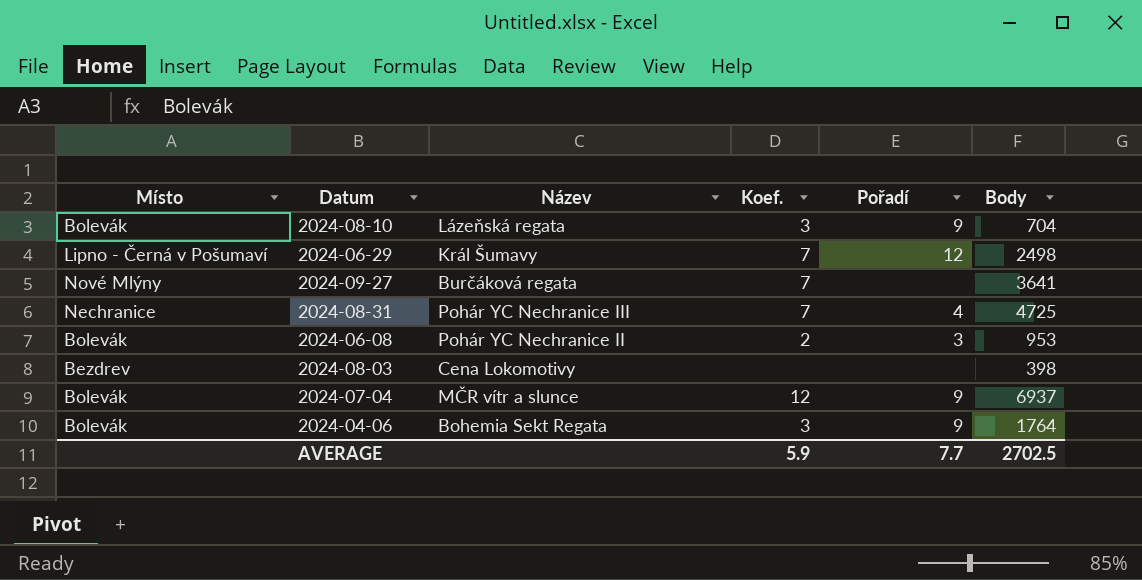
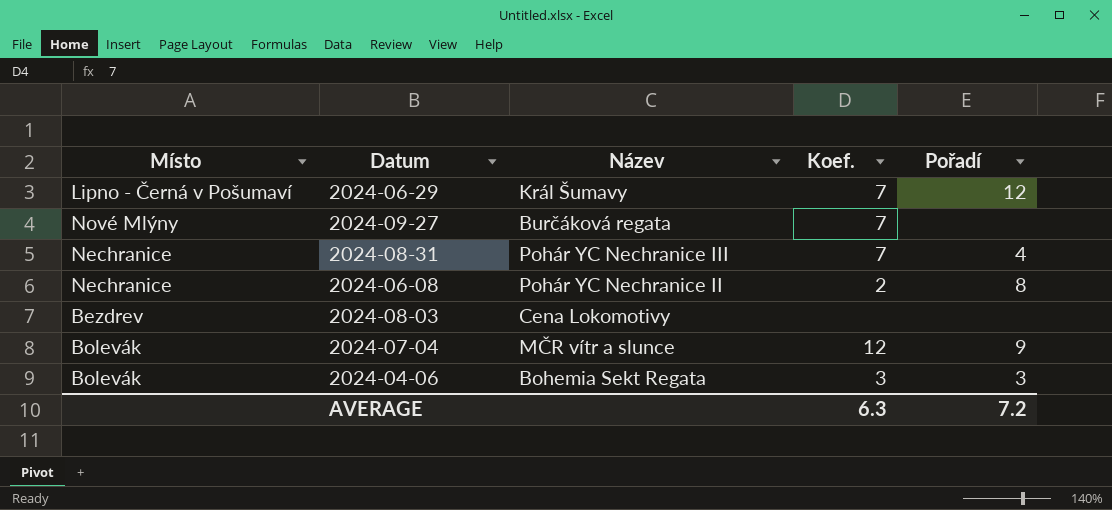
column Body | position: 6 -> none
row 2024-08-10: Bolevák | Lázeňská regata | 3 | 9 | 704 -> none
2024-06-08 | Místo: Bolevák -> Nechranice
2024-06-08 | Pořadí: 3 -> 8
2024-04-06 | Pořadí: 9 -> 3
AVERAGE | Koef.: 5.9 -> 6.3
AVERAGE | Pořadí: 7.7 -> 7.2

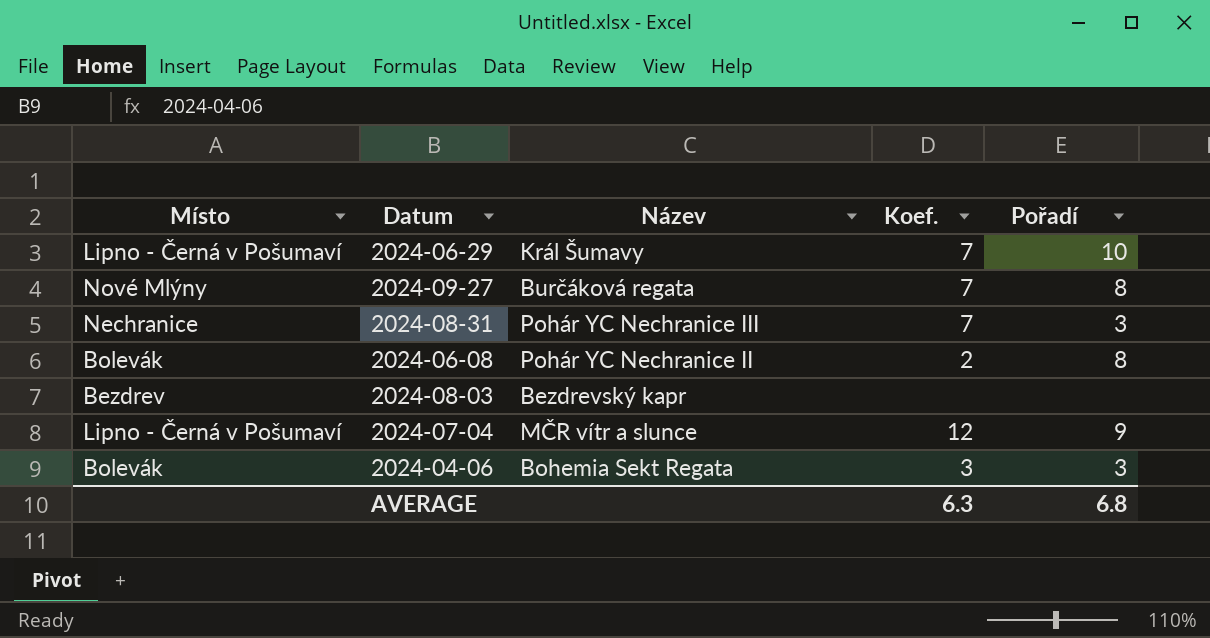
2024-06-29 | Pořadí: 12 -> 10
2024-09-27 | Pořadí: none -> 8
2024-08-31 | Pořadí: 4 -> 3
2024-06-08 | Místo: Nechranice -> Bolevák
2024-08-03 | Název: Cena Lokomotivy -> Bezdrevský kapr
2024-07-04 | Místo: Bolevák -> Lipno - Černá v Pošumaví
AVERAGE | Pořadí: 7.2 -> 6.8

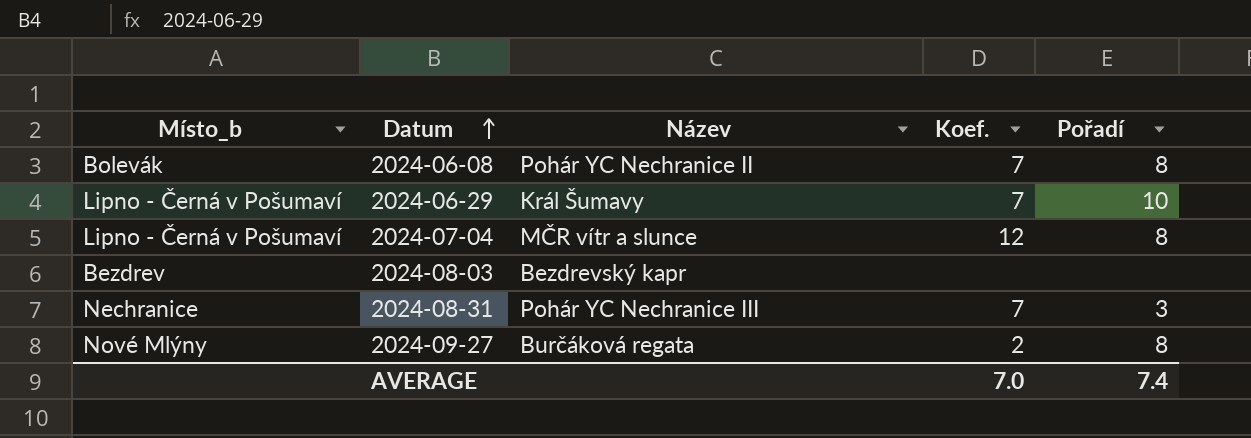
row order: none -> Datum ascending
column name: Místo -> Místo_b
row 2024-04-06: Bolevák | Bohemia Sekt Regata | 3 | 3 -> none
2024-06-08 | Koef.: 2 -> 7
2024-07-04 | Pořadí: 9 -> 8
2024-09-27 | Koef.: 7 -> 2
AVERAGE | Koef.: 6.3 -> 7.0
AVERAGE | Pořadí: 6.8 -> 7.4

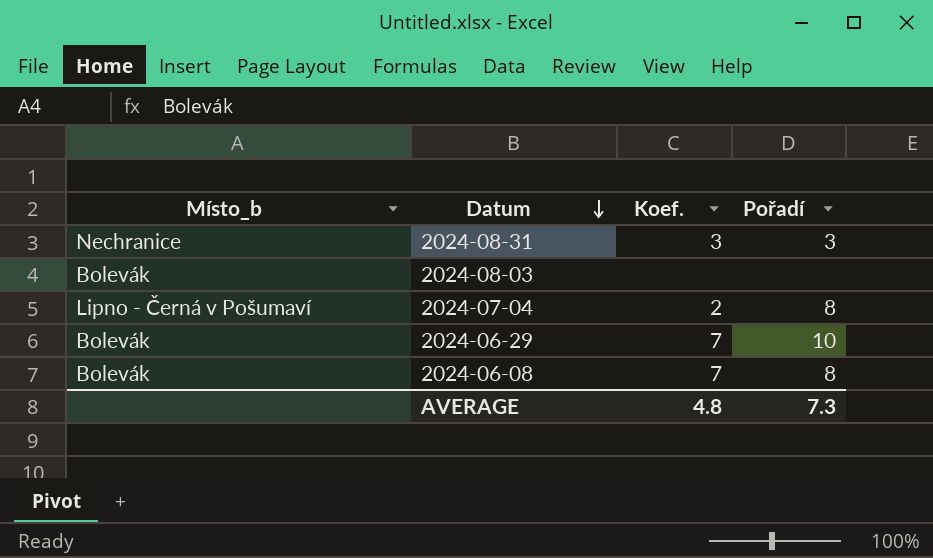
row order: Datum ascending -> Datum descending
column Název | position: 3 -> none
row 2024-09-27: Nové Mlýny | Burčáková regata | 2 | 8 -> none
2024-08-31 | Koef.: 7 -> 3
2024-08-03 | Místo_b: Bezdrev -> Bolevák
2024-07-04 | Koef.: 12 -> 2
2024-06-29 | Místo_b: Lipno - Černá v Pošumaví -> Bolevák
AVERAGE | Koef.: 7.0 -> 4.8
AVERAGE | Pořadí: 7.4 -> 7.3

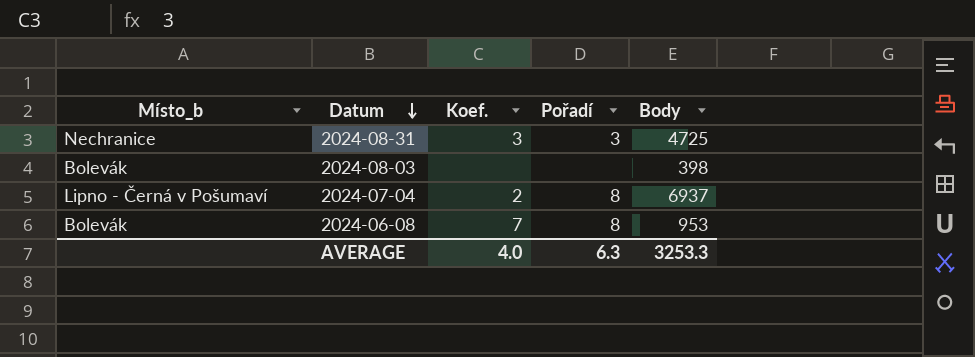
column Body | position: none -> 5
row 2024-06-29: Bolevák | 7 | 10 -> none
AVERAGE | Koef.: 4.8 -> 4.0
AVERAGE | Pořadí: 7.3 -> 6.3

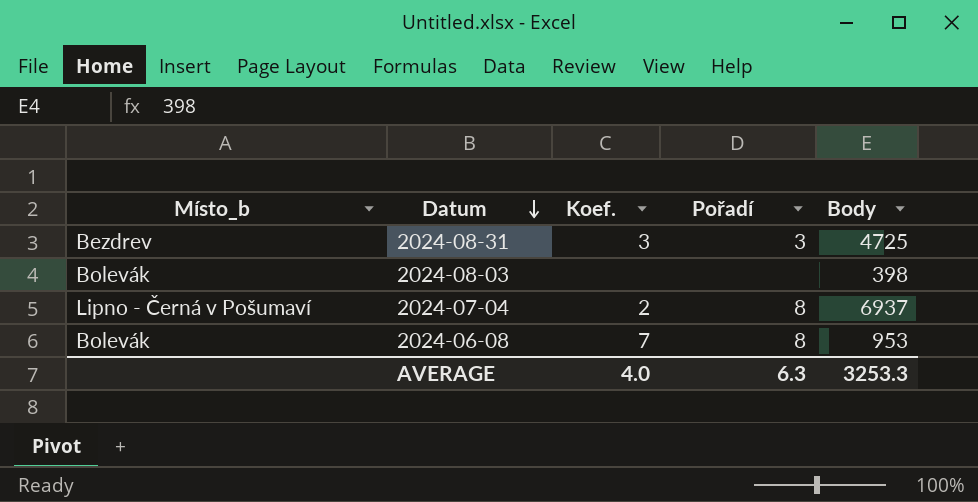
2024-08-31 | Místo_b: Nechranice -> Bezdrev

